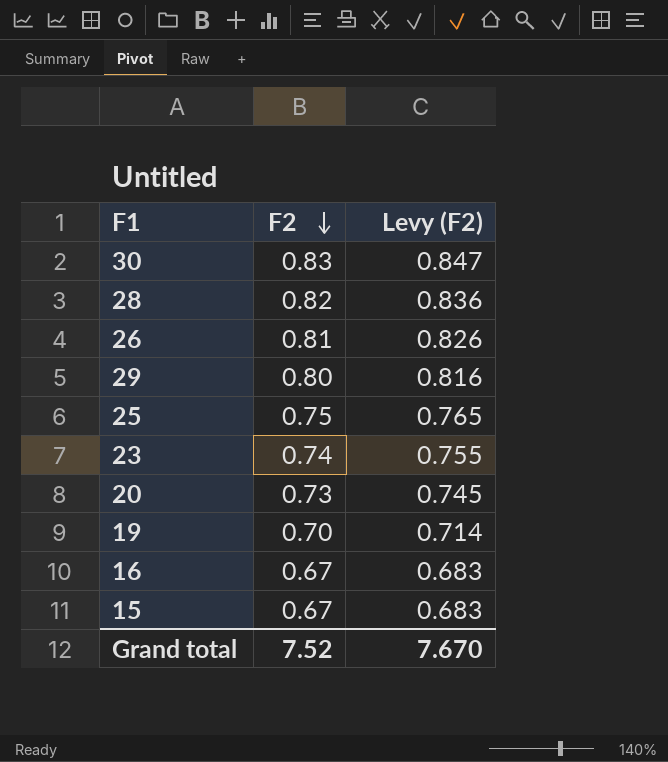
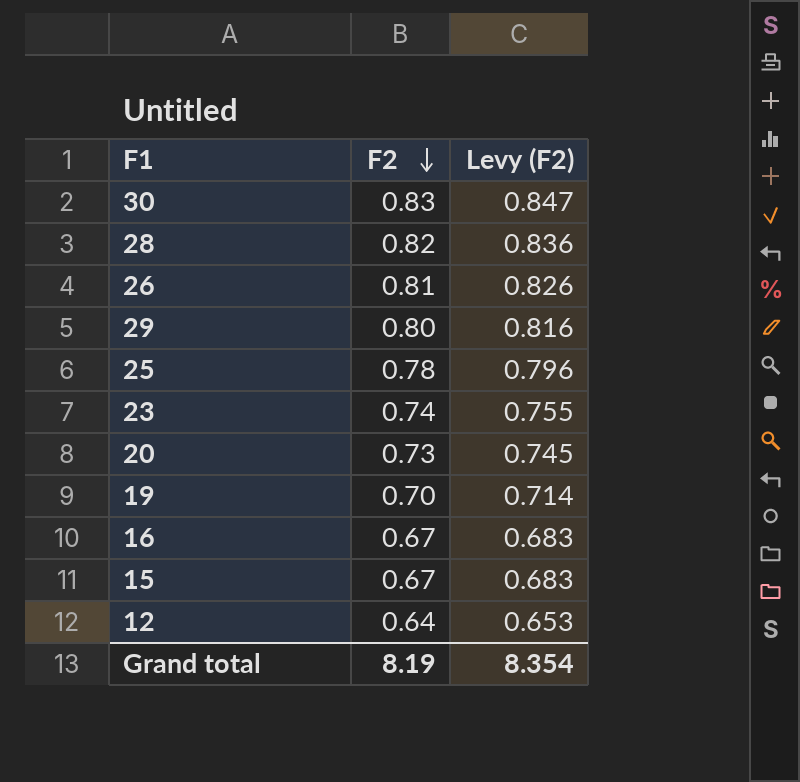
25 | F2: 0.75 -> 0.78
25 | Levy (F2): 0.765 -> 0.796
row 12: none -> 0.64 | 0.653
Grand total | F2: 7.52 -> 8.19
Grand total | Levy (F2): 7.670 -> 8.354

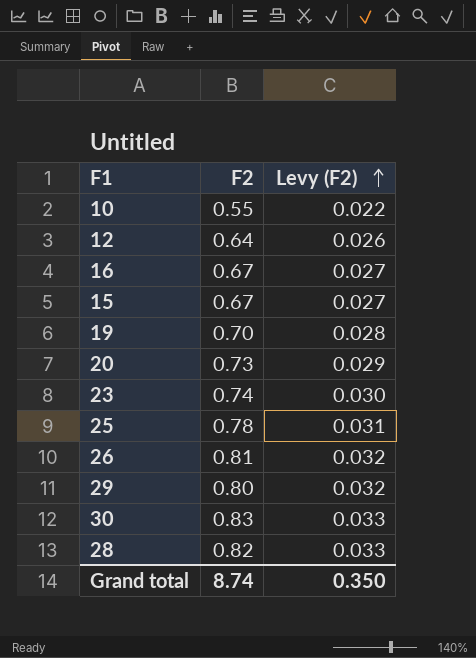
row order: F2 descending -> Levy (F2) ascending
column Levy (F2) | formula: [F2] * 1.02 -> [F2] * 0.04
row 10: none -> 0.55 | 0.022
Grand total | F2: 8.19 -> 8.74
Grand total | Levy (F2): 8.354 -> 0.350

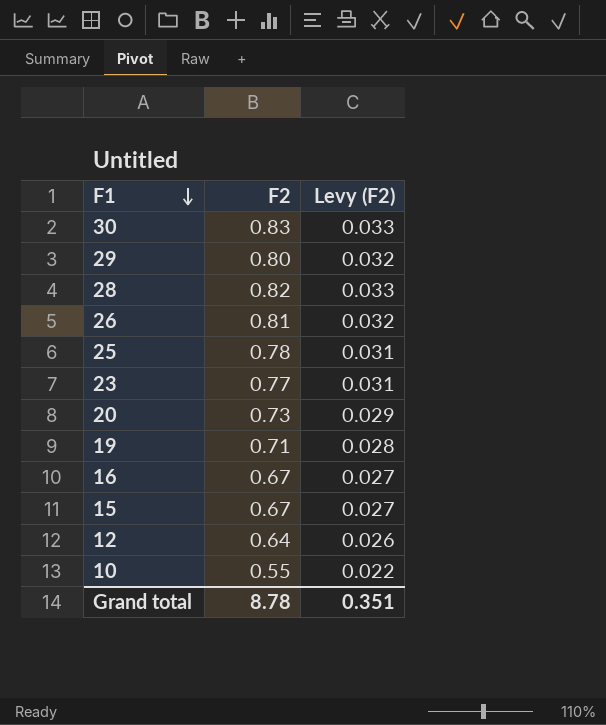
row order: Levy (F2) ascending -> F1 descending
23 | F2: 0.74 -> 0.77
23 | Levy (F2): 0.030 -> 0.031
19 | F2: 0.70 -> 0.71
Grand total | F2: 8.74 -> 8.78
Grand total | Levy (F2): 0.350 -> 0.351

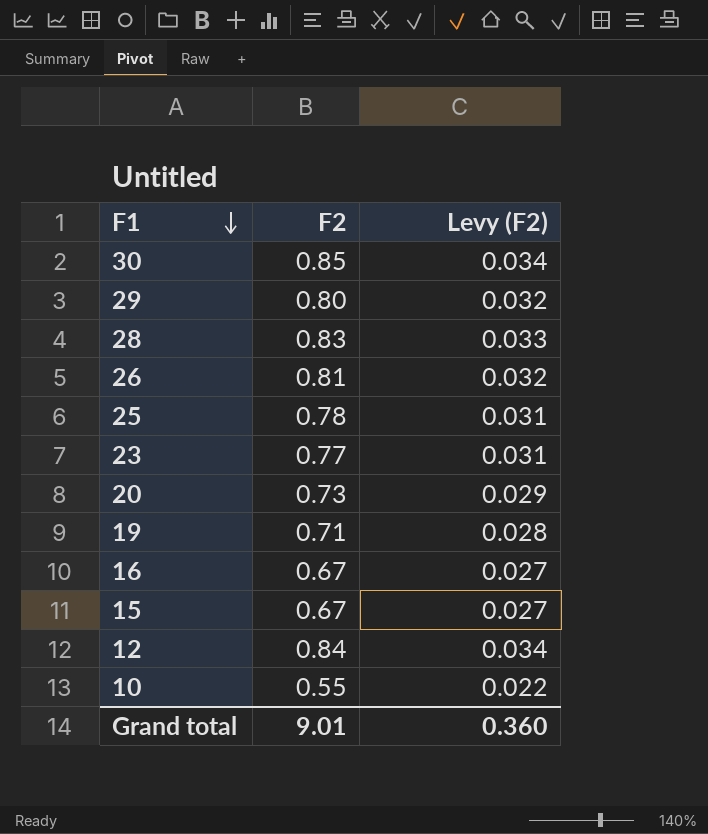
30 | F2: 0.83 -> 0.85
30 | Levy (F2): 0.033 -> 0.034
28 | F2: 0.82 -> 0.83
12 | F2: 0.64 -> 0.84
12 | Levy (F2): 0.026 -> 0.034
Grand total | F2: 8.78 -> 9.01
Grand total | Levy (F2): 0.351 -> 0.360

